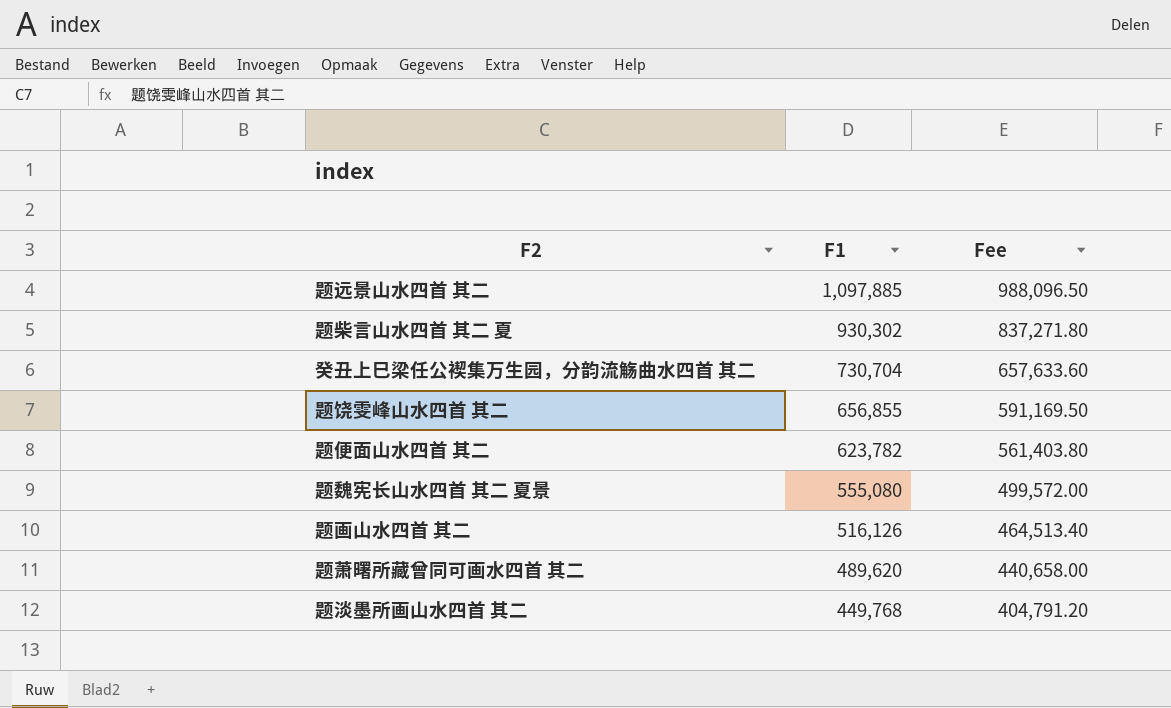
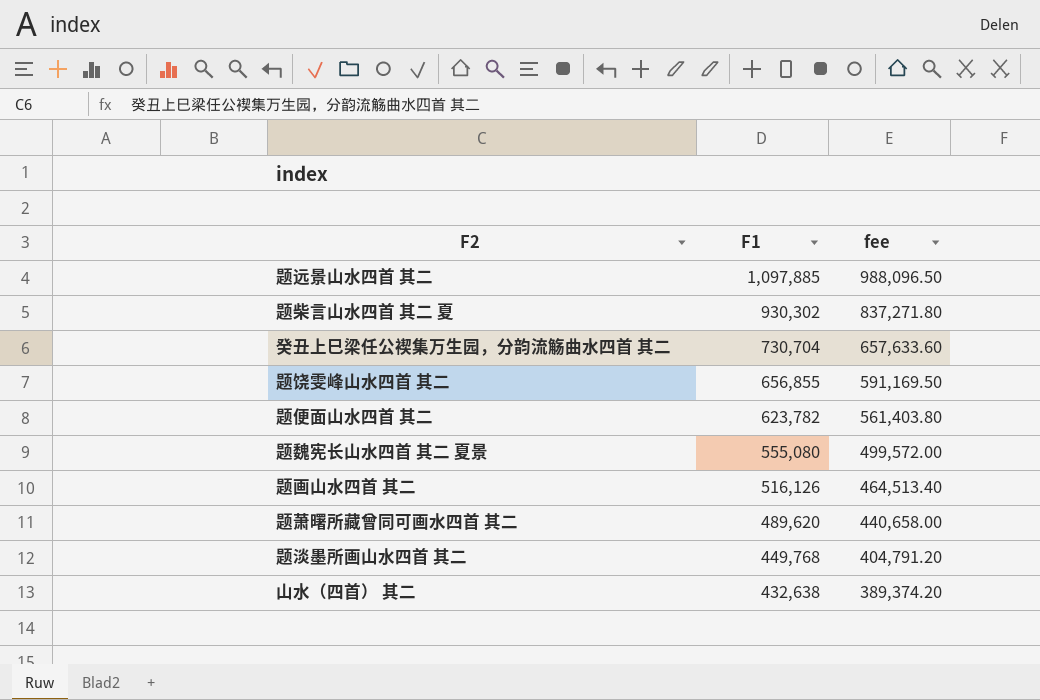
column name: Fee -> fee
row 山水（四首） 其二: none -> 432,638 | 389,374.20

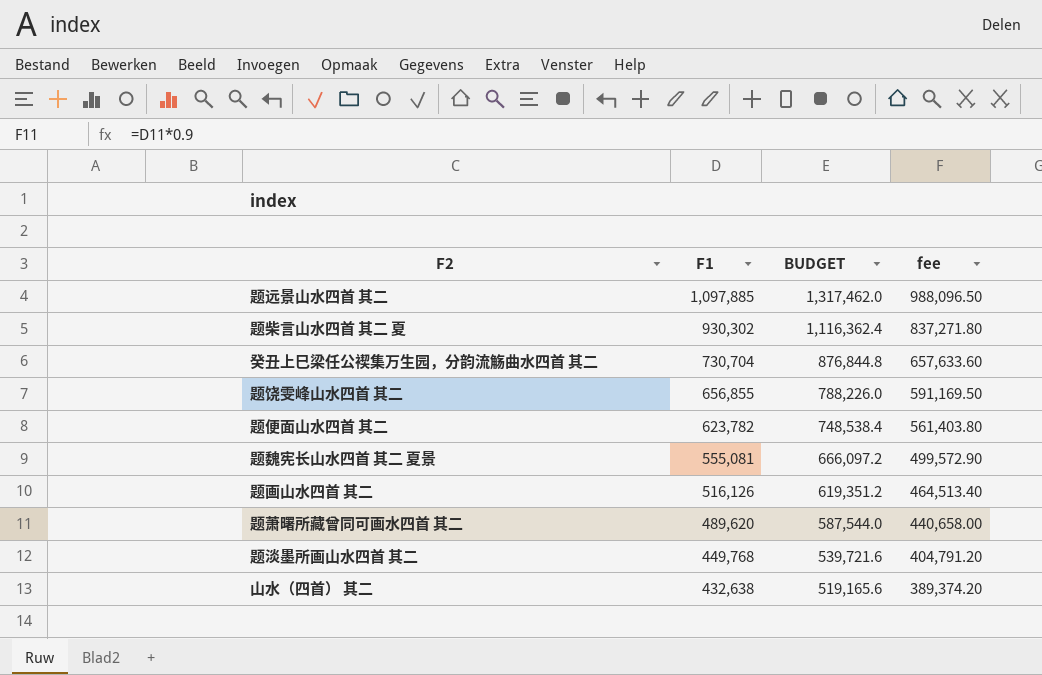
column BUDGET | formula: none -> [F1] * 1.2
题魏宪长山水四首 其二 夏景 | F1: 555,080 -> 555,081
题魏宪长山水四首 其二 夏景 | fee: 499,572.00 -> 499,572.90

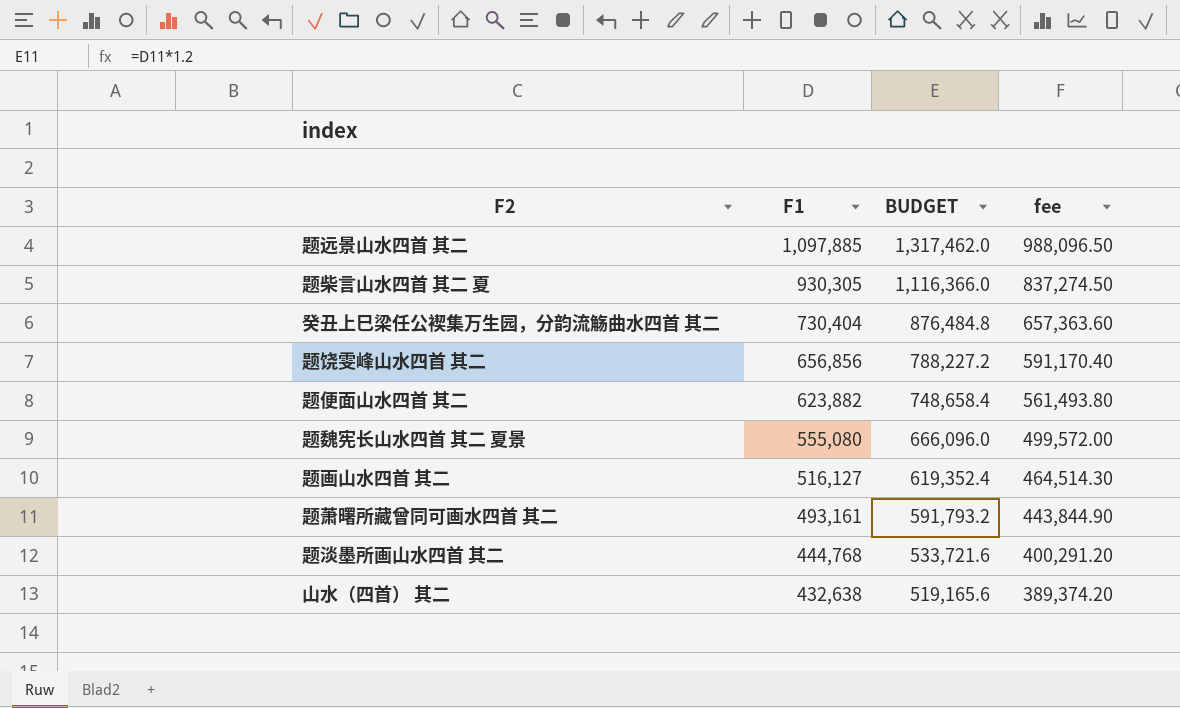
题柴言山水四首 其二 夏 | F1: 930,302 -> 930,305
题柴言山水四首 其二 夏 | BUDGET: 1,116,362.4 -> 1,116,366.0
题柴言山水四首 其二 夏 | fee: 837,271.80 -> 837,274.50
癸丑上巳梁任公褉集万生园，分韵流觞曲水四首 其二 | F1: 730,704 -> 730,404
癸丑上巳梁任公褉集万生园，分韵流觞曲水四首 其二 | BUDGET: 876,844.8 -> 876,484.8
癸丑上巳梁任公褉集万生园，分韵流觞曲水四首 其二 | fee: 657,633.60 -> 657,363.60
题饶雯峰山水四首 其二 | F1: 656,855 -> 656,856
题饶雯峰山水四首 其二 | BUDGET: 788,226.0 -> 788,227.2
题饶雯峰山水四首 其二 | fee: 591,169.50 -> 591,170.40
题便面山水四首 其二 | F1: 623,782 -> 623,882
题便面山水四首 其二 | BUDGET: 748,538.4 -> 748,658.4
题便面山水四首 其二 | fee: 561,403.80 -> 561,493.80
题魏宪长山水四首 其二 夏景 | F1: 555,081 -> 555,080
题魏宪长山水四首 其二 夏景 | BUDGET: 666,097.2 -> 666,096.0
题魏宪长山水四首 其二 夏景 | fee: 499,572.90 -> 499,572.00
题画山水四首 其二 | F1: 516,126 -> 516,127
题画山水四首 其二 | BUDGET: 619,351.2 -> 619,352.4
题画山水四首 其二 | fee: 464,513.40 -> 464,514.30
题萧曙所藏曾同可画水四首 其二 | F1: 489,620 -> 493,161
题萧曙所藏曾同可画水四首 其二 | BUDGET: 587,544.0 -> 591,793.2
题萧曙所藏曾同可画水四首 其二 | fee: 440,658.00 -> 443,844.90
题淡墨所画山水四首 其二 | F1: 449,768 -> 444,768
题淡墨所画山水四首 其二 | BUDGET: 539,721.6 -> 533,721.6
题淡墨所画山水四首 其二 | fee: 404,791.20 -> 400,291.20

